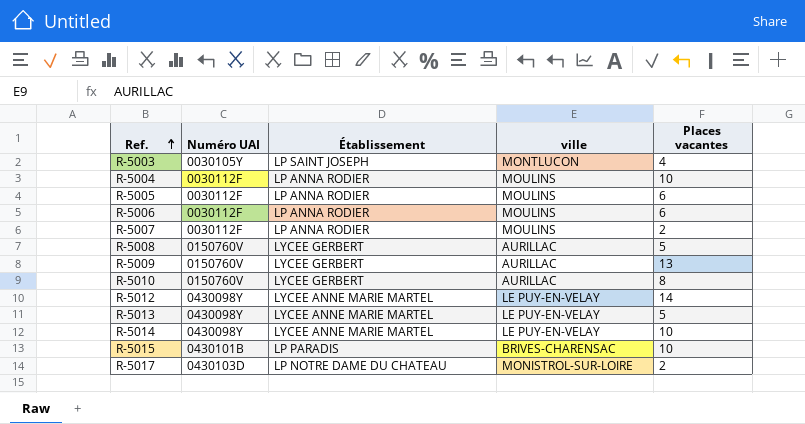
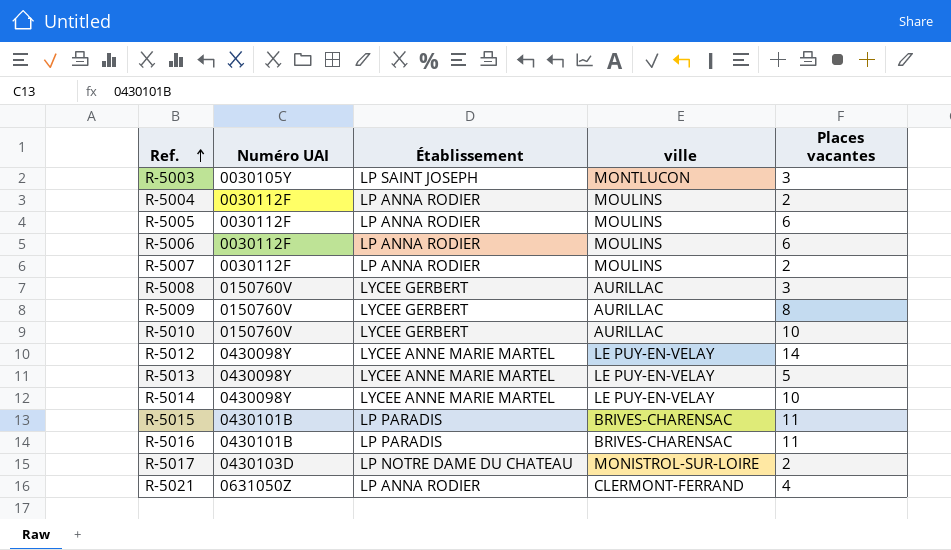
R-5003 | Places vacantes: 4 -> 3
R-5004 | Places vacantes: 10 -> 2
R-5008 | Places vacantes: 5 -> 3
R-5009 | Places vacantes: 13 -> 8
R-5010 | Places vacantes: 8 -> 10
R-5015 | Places vacantes: 10 -> 11
row R-5016: none -> 0430101B | LP PARADIS | BRIVES-CHARENSAC | 11
row R-5021: none -> 0631050Z | LP ANNA RODIER | CLERMONT-FERRAND | 4

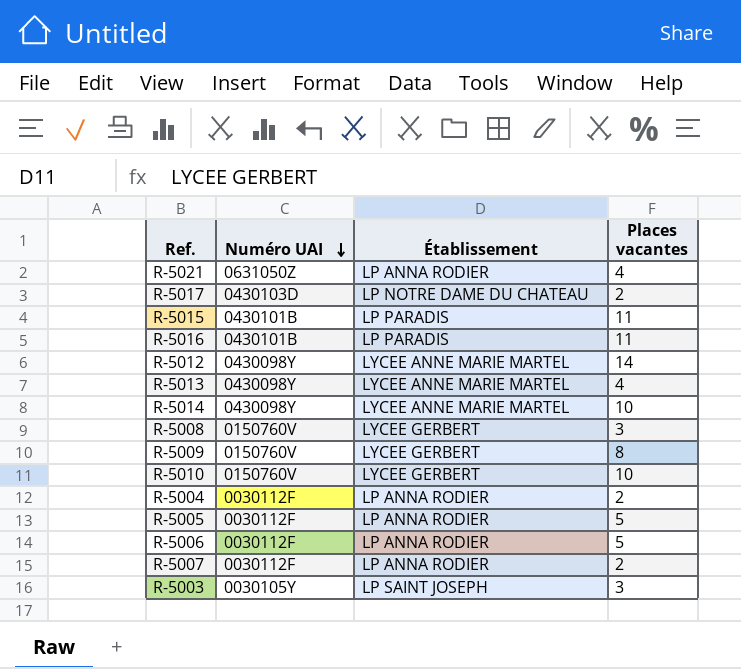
row order: Ref. ascending -> Numéro UAI descending
column ville | position: 4 -> none
R-5013 | Places vacantes: 5 -> 4
R-5005 | Places vacantes: 6 -> 5
R-5006 | Places vacantes: 6 -> 5

